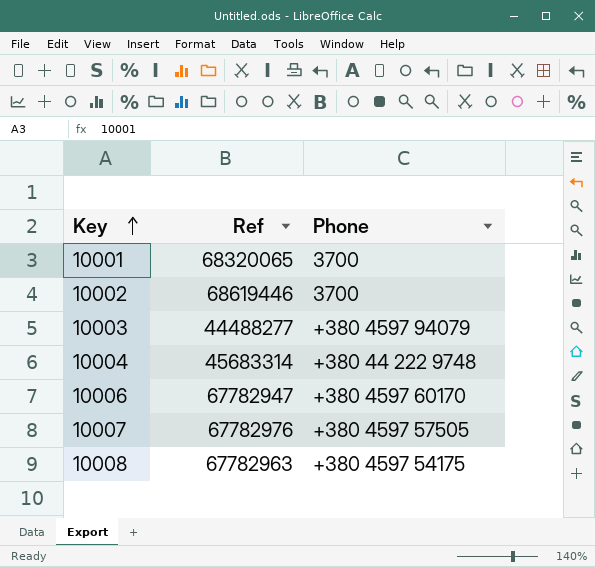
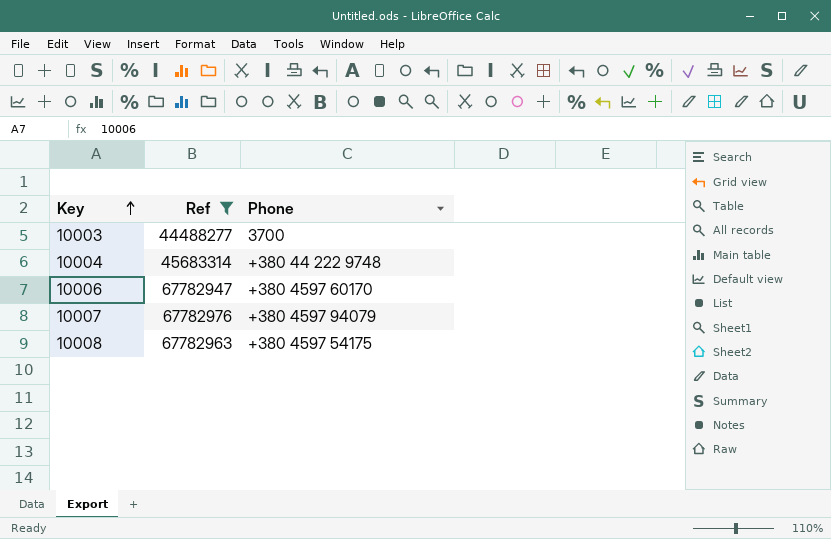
filter: none -> Ref <= 67782976
10003 | Phone: +380 4597 94079 -> 3700
10007 | Phone: +380 4597 57505 -> +380 4597 94079

